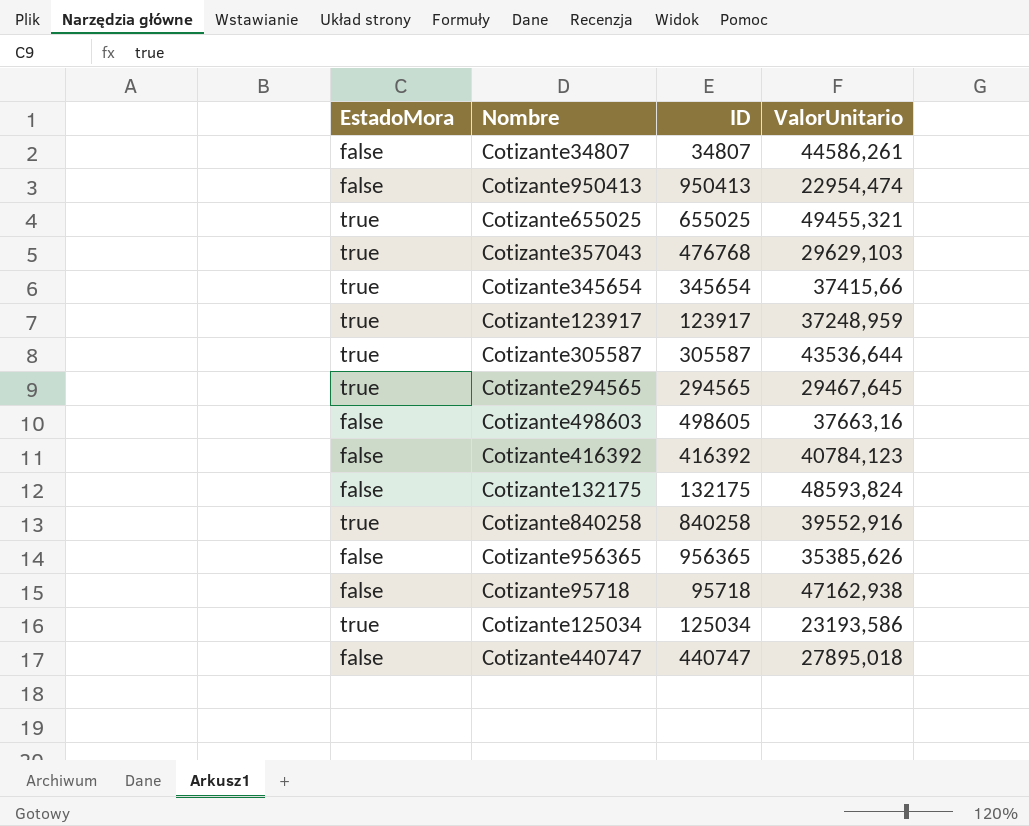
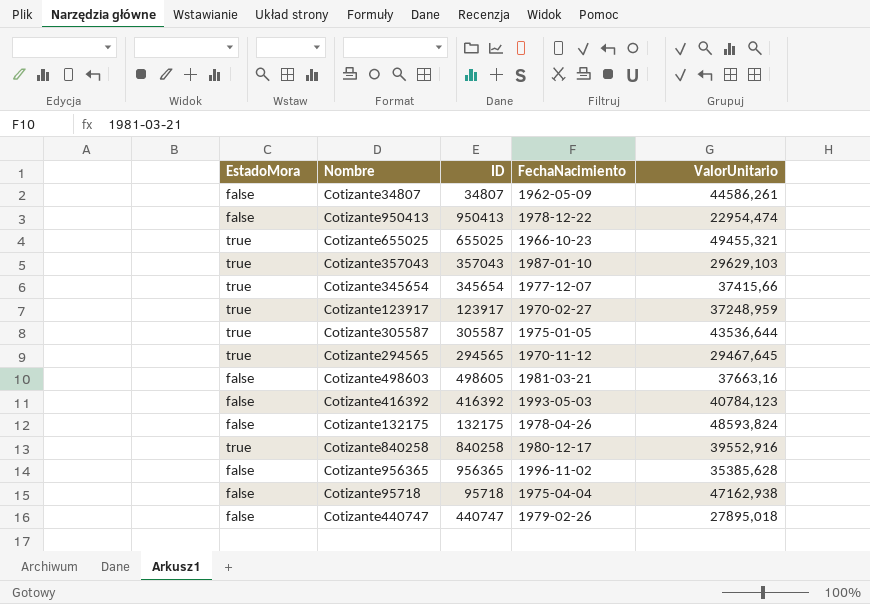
column FechaNacimiento | position: none -> 4
row Cotizante125034: true | 125034 | 23193,586 -> none
Cotizante357043 | ID: 476768 -> 357043
Cotizante956365 | ValorUnitario: 35385,626 -> 35385,628

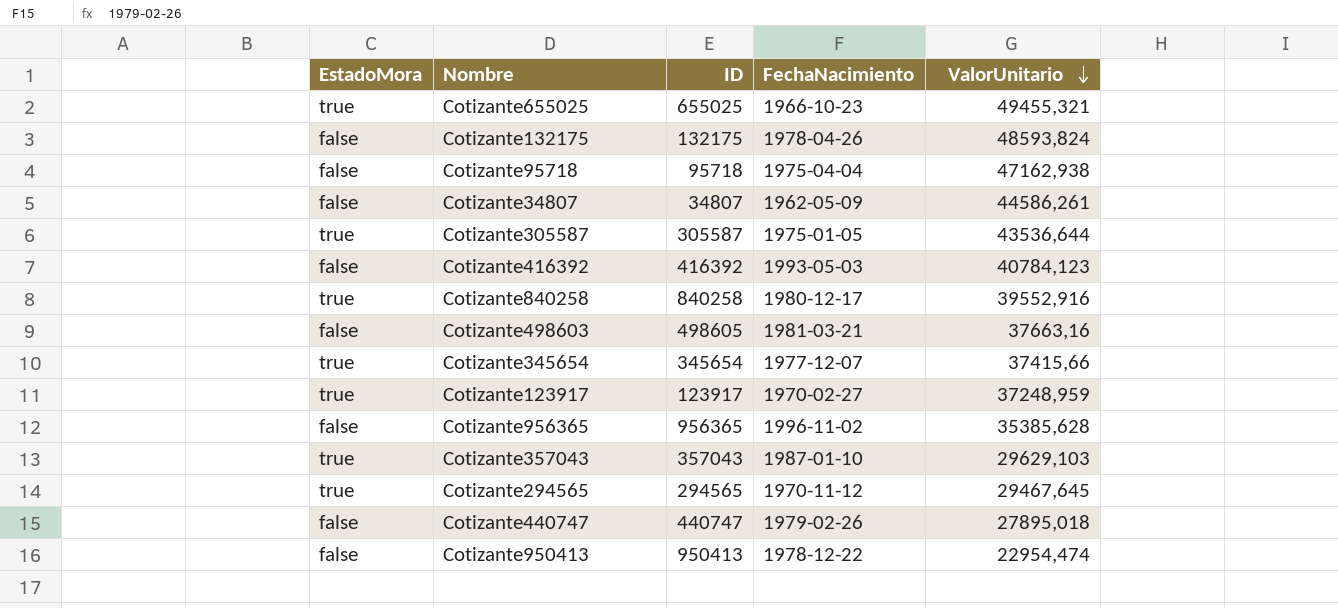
row order: none -> ValorUnitario descending

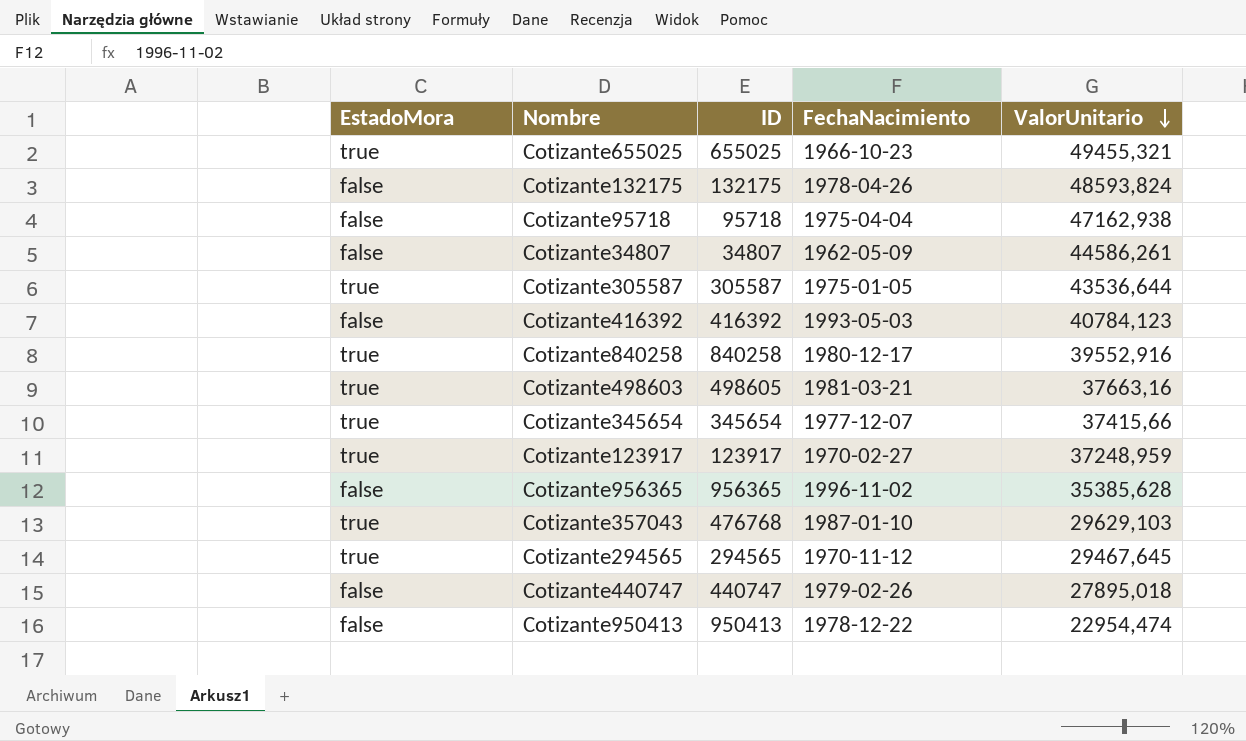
Cotizante498603 | EstadoMora: false -> true
Cotizante357043 | ID: 357043 -> 476768

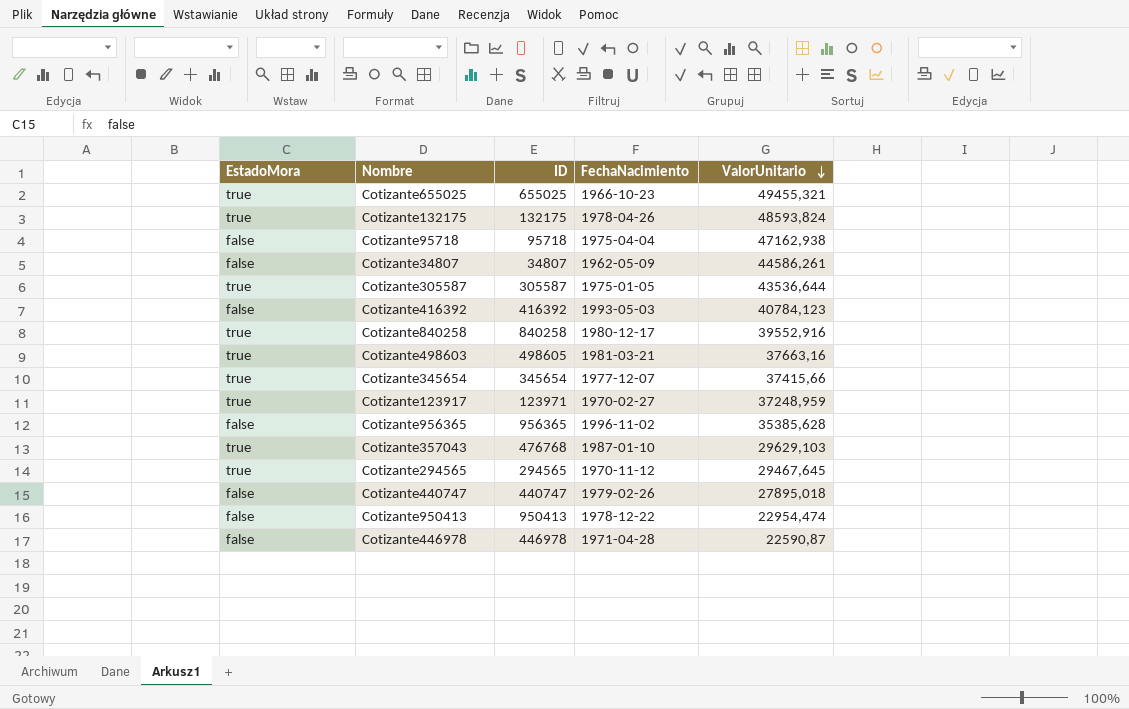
Cotizante132175 | EstadoMora: false -> true
Cotizante123917 | ID: 123917 -> 123971
row Cotizante446978: none -> false | 446978 | 1971-04-28 | 22590,87

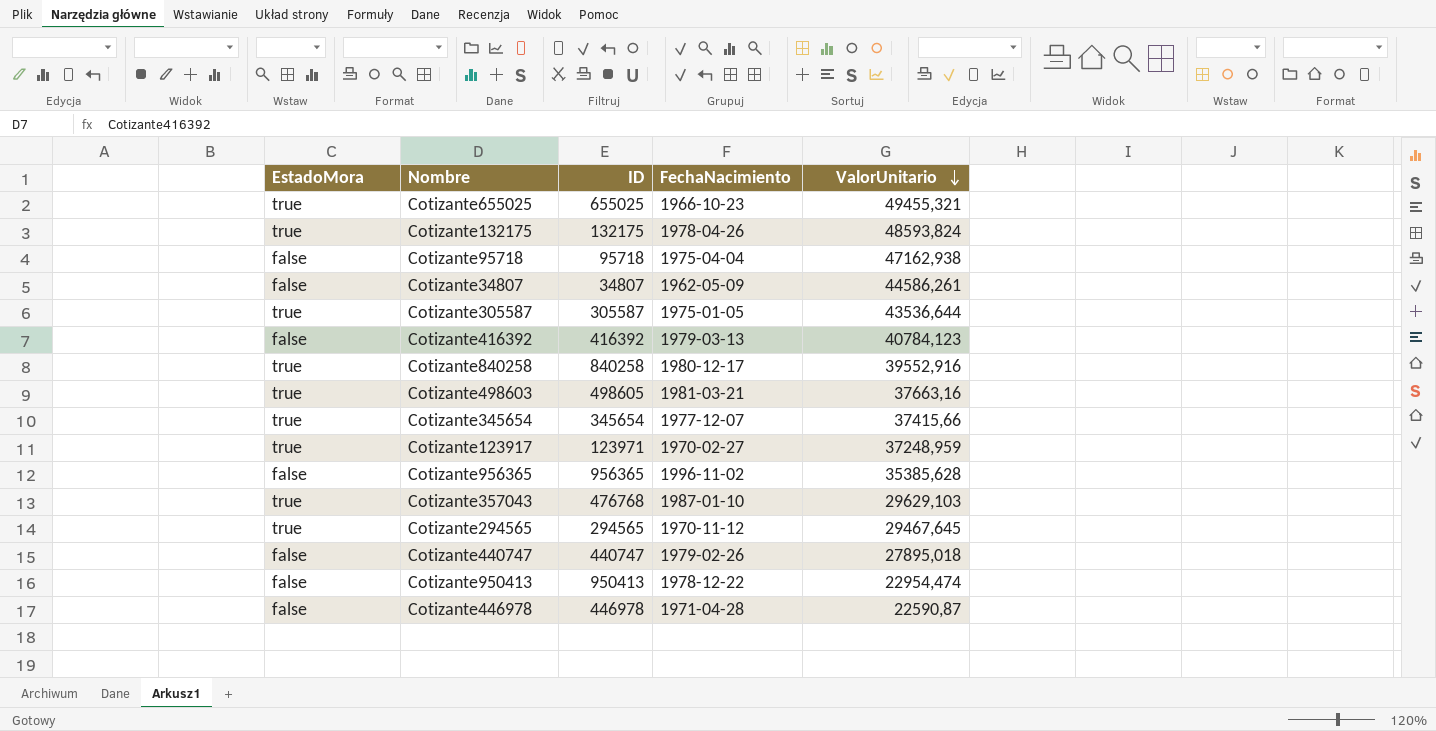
Cotizante416392 | FechaNacimiento: 1993-05-03 -> 1979-03-13

